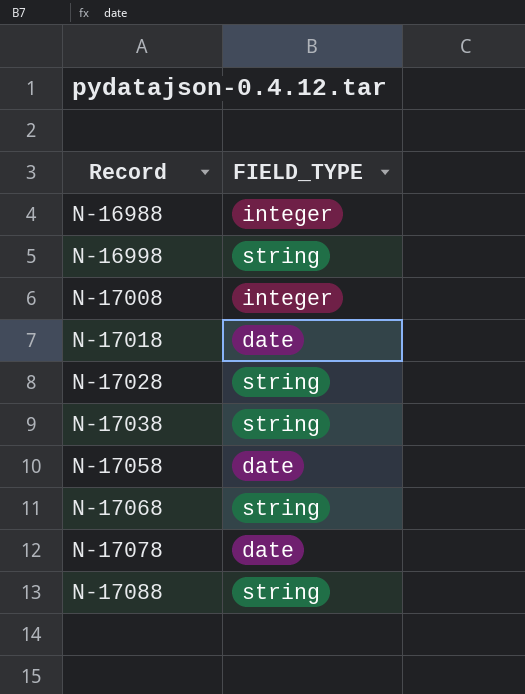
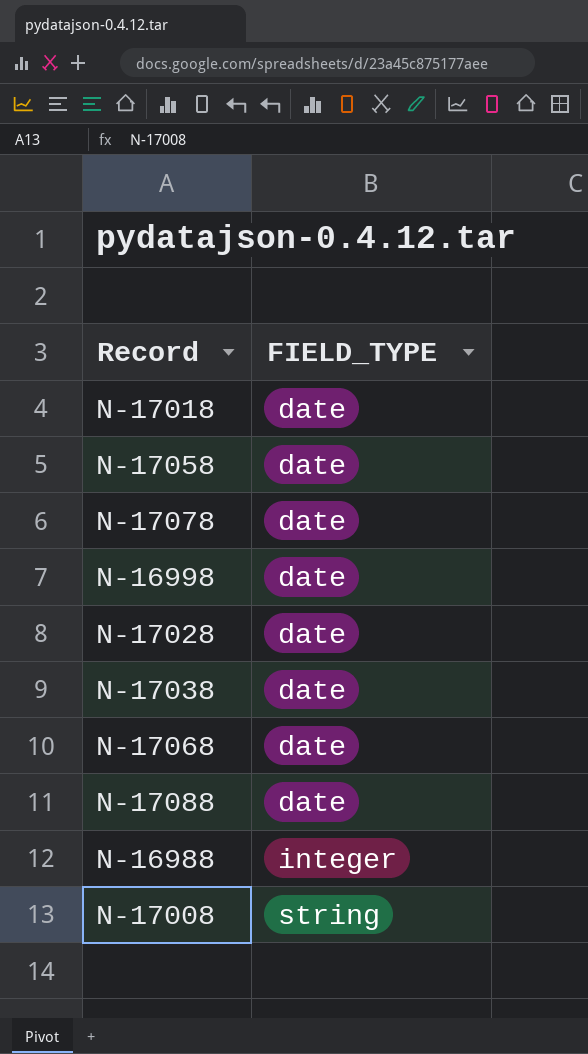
row order: Record ascending -> FIELD_TYPE ascending
N-16998 | FIELD_TYPE: string -> date
N-17028 | FIELD_TYPE: string -> date
N-17038 | FIELD_TYPE: string -> date
N-17068 | FIELD_TYPE: string -> date
N-17088 | FIELD_TYPE: string -> date
N-17008 | FIELD_TYPE: integer -> string

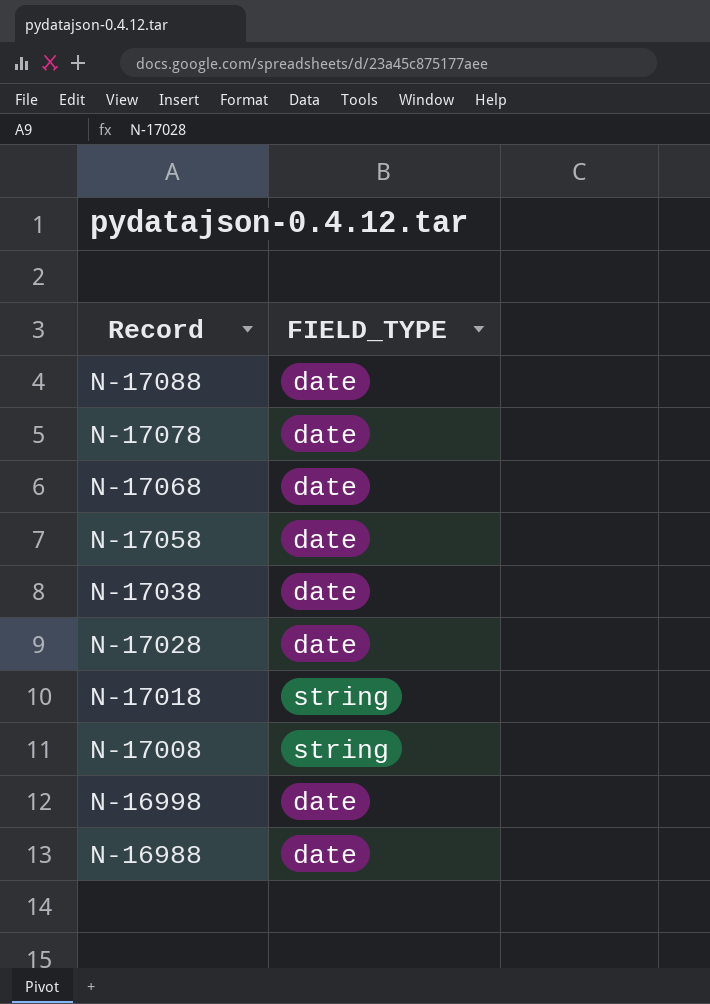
row order: FIELD_TYPE ascending -> Record descending
N-17018 | FIELD_TYPE: date -> string
N-16988 | FIELD_TYPE: integer -> date

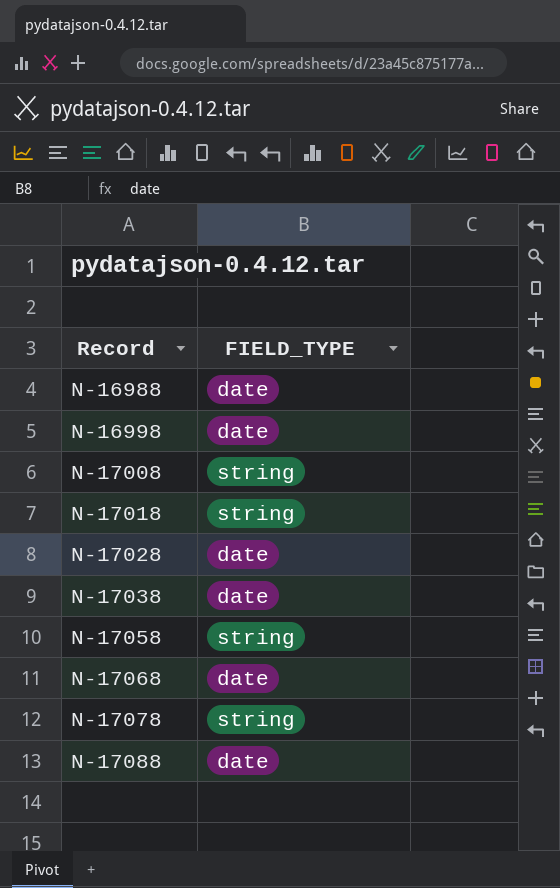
row order: Record descending -> Record ascending
N-17058 | FIELD_TYPE: date -> string
N-17078 | FIELD_TYPE: date -> string

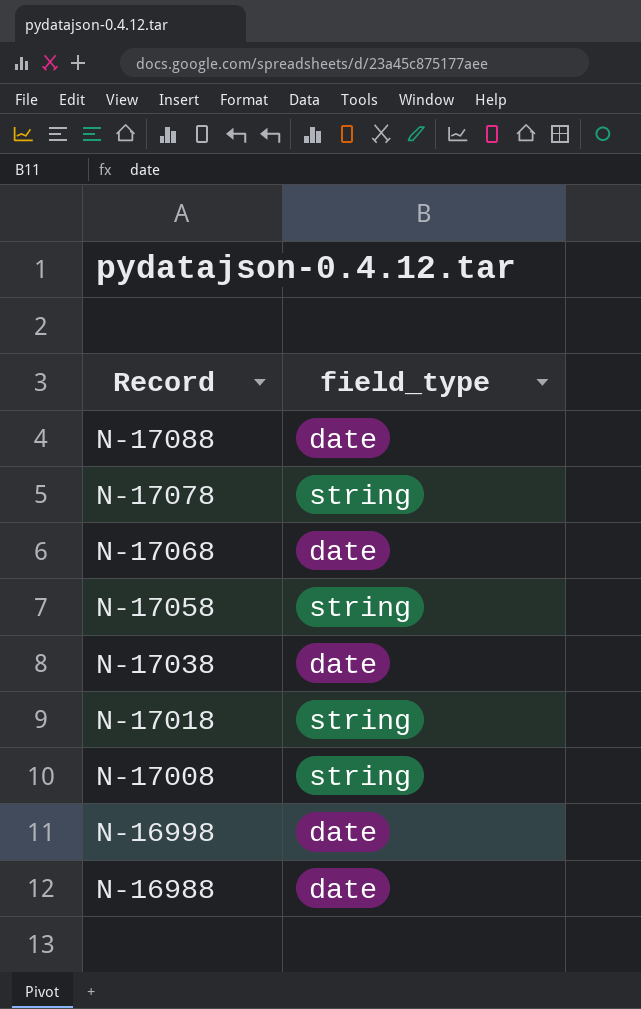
row order: Record ascending -> Record descending
column name: FIELD_TYPE -> field_type
row N-17028: date -> none

